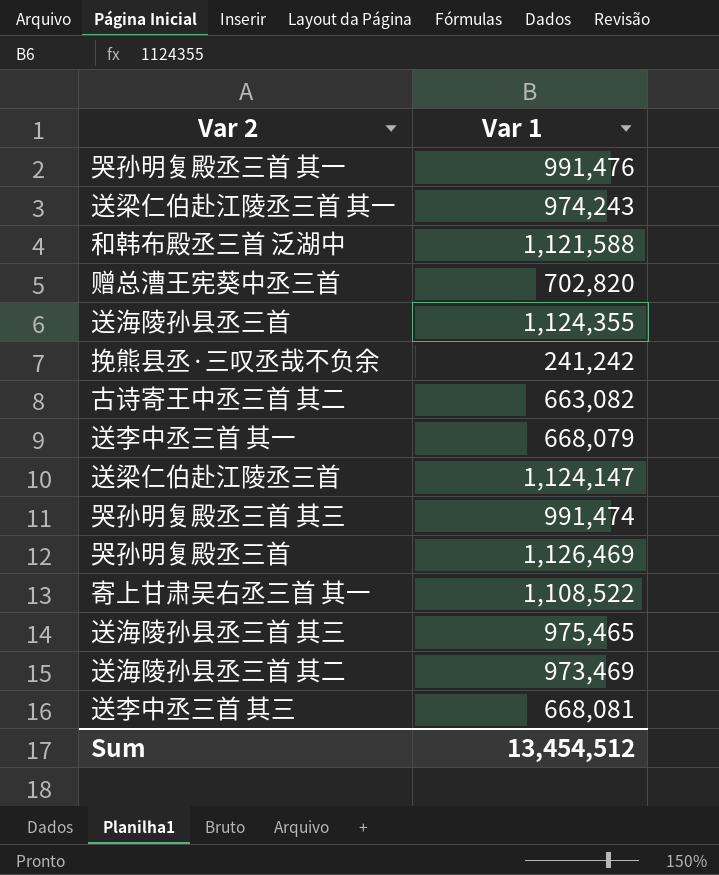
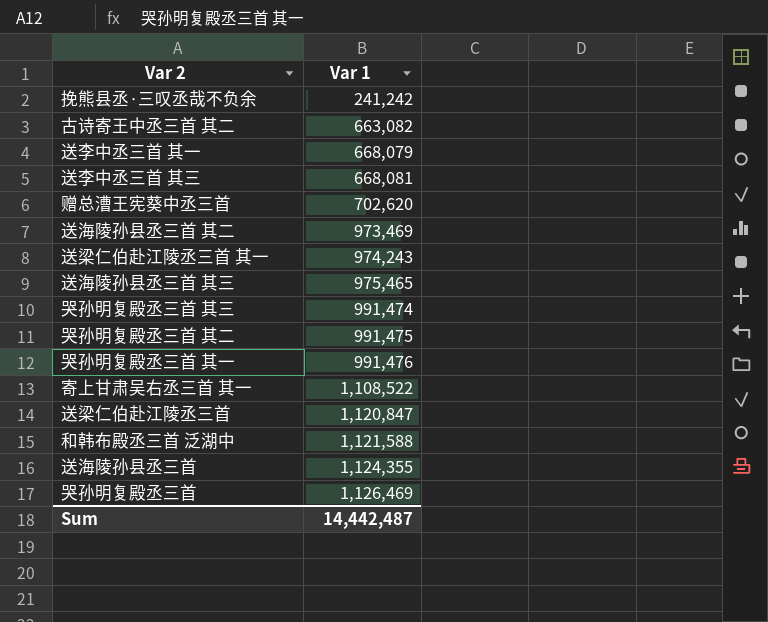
row order: none -> Var 1 ascending
赠总漕王宪葵中丞三首 | Var 1: 702,820 -> 702,620
row 哭孙明复殿丞三首 其二: none -> 991,475
送梁仁伯赴江陵丞三首 | Var 1: 1,124,147 -> 1,120,847
Sum | Var 1: 13,454,512 -> 14,442,487

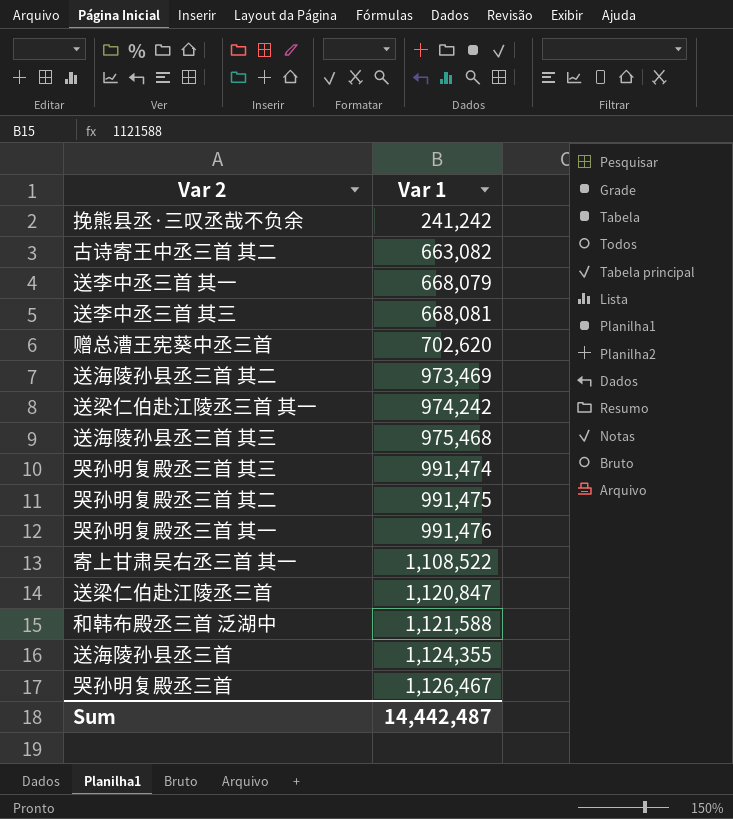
送梁仁伯赴江陵丞三首 其一 | Var 1: 974,243 -> 974,242
送海陵孙县丞三首 其三 | Var 1: 975,465 -> 975,468
哭孙明复殿丞三首 | Var 1: 1,126,469 -> 1,126,467

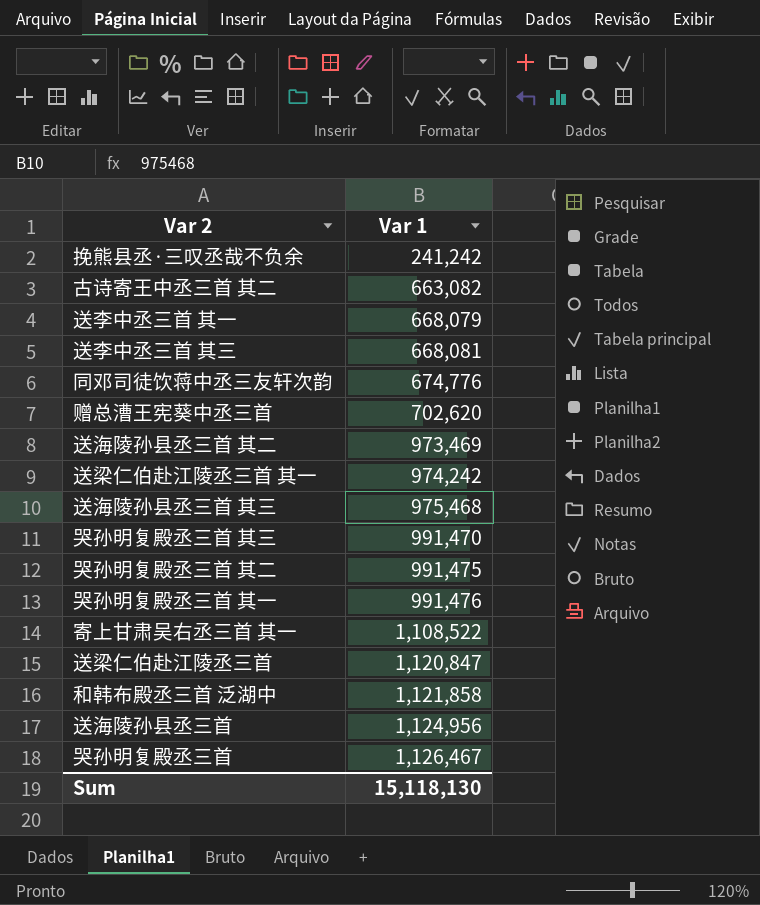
row 同邓司徒饮蒋中丞三友轩次韵: none -> 674,776
哭孙明复殿丞三首 其三 | Var 1: 991,474 -> 991,470
和韩布殿丞三首 泛湖中 | Var 1: 1,121,588 -> 1,121,858
送海陵孙县丞三首 | Var 1: 1,124,355 -> 1,124,956
Sum | Var 1: 14,442,487 -> 15,118,130

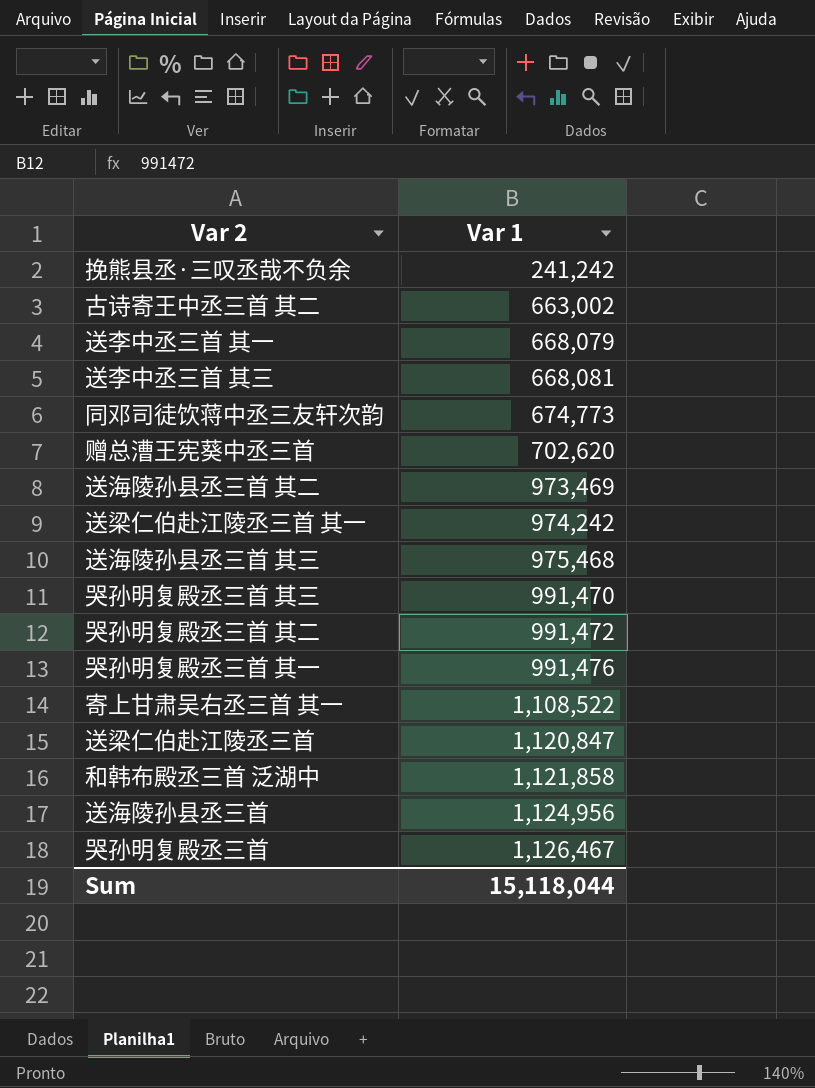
古诗寄王中丞三首 其二 | Var 1: 663,082 -> 663,002
同邓司徒饮蒋中丞三友轩次韵 | Var 1: 674,776 -> 674,773
哭孙明复殿丞三首 其二 | Var 1: 991,475 -> 991,472
Sum | Var 1: 15,118,130 -> 15,118,044

